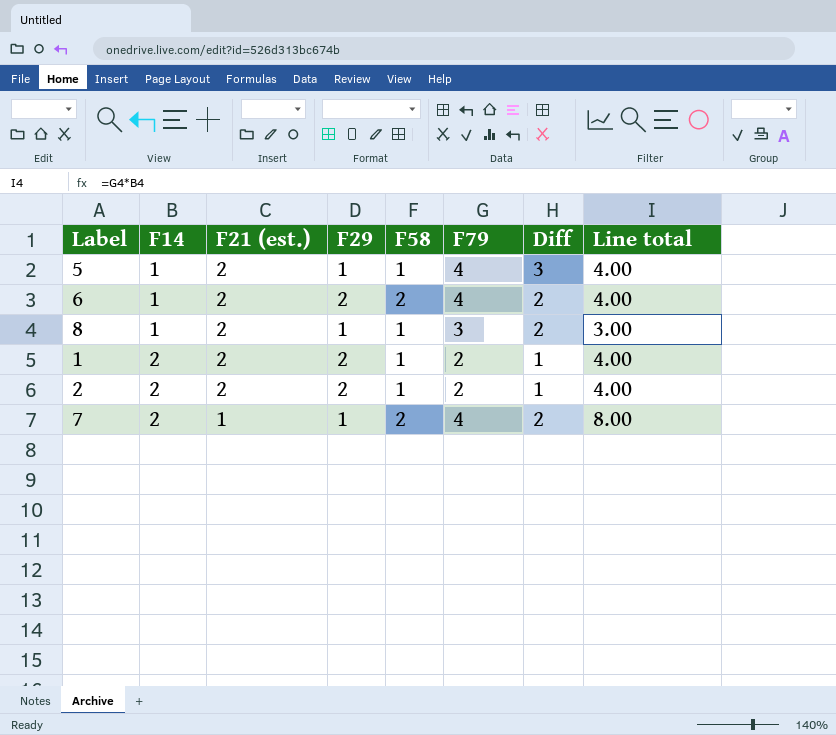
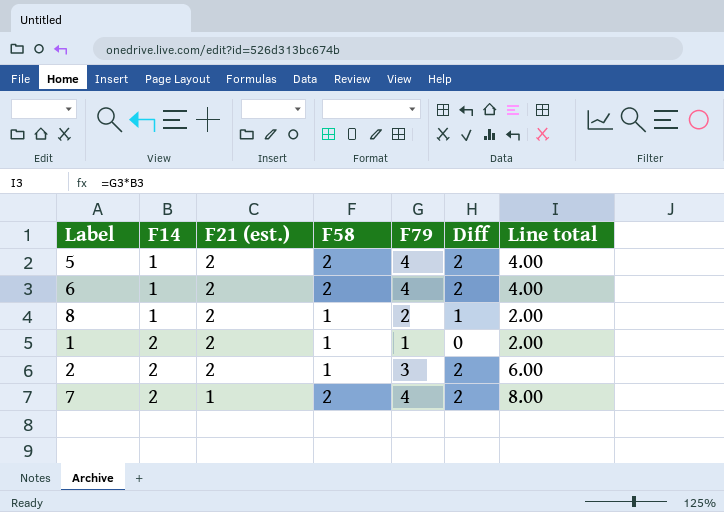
column F29 | position: 4 -> none
5 | F58: 1 -> 2
5 | Diff: 3 -> 2
8 | F79: 3 -> 2
8 | Diff: 2 -> 1
8 | Line total: 3.00 -> 2.00
1 | F79: 2 -> 1
1 | Diff: 1 -> 0
1 | Line total: 4.00 -> 2.00
2 | F79: 2 -> 3
2 | Diff: 1 -> 2
2 | Line total: 4.00 -> 6.00

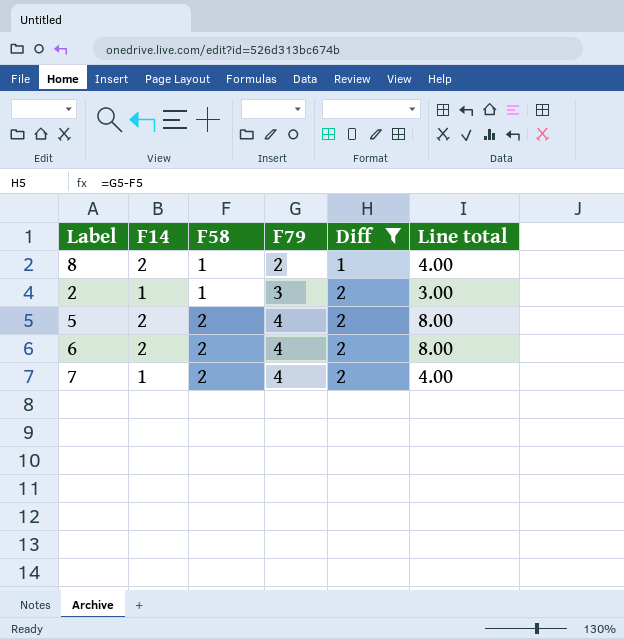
filter: none -> Diff != 0
row order: F14 ascending -> F58 ascending
column F21 (est.) | position: 3 -> none
8 | F14: 1 -> 2
8 | Line total: 2.00 -> 4.00
2 | F14: 2 -> 1
2 | Line total: 6.00 -> 3.00
5 | F14: 1 -> 2
5 | Line total: 4.00 -> 8.00
6 | F14: 1 -> 2
6 | Line total: 4.00 -> 8.00
7 | F14: 2 -> 1
7 | Line total: 8.00 -> 4.00

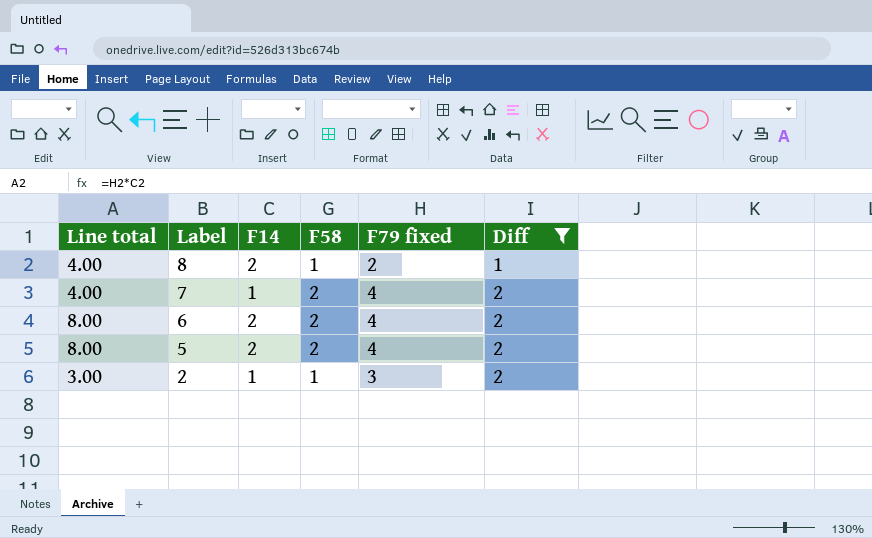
row order: F58 ascending -> Label descending
column Line total | position: 6 -> 1
column name: F79 -> F79 fixed

